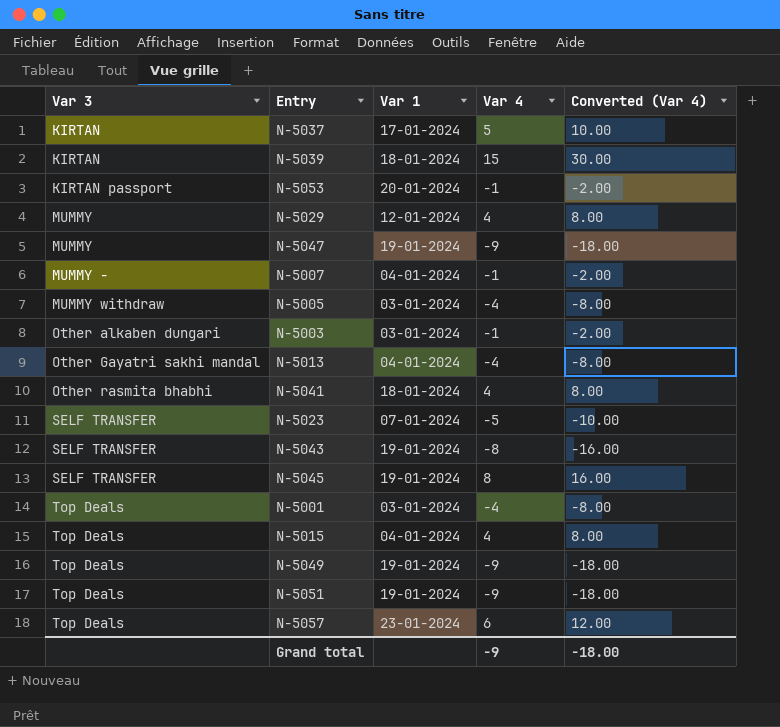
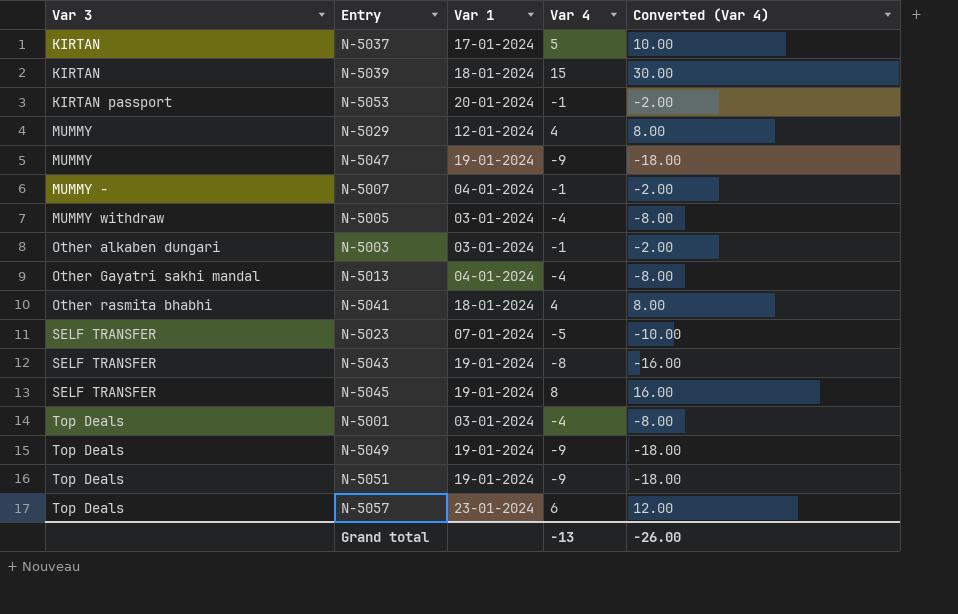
row N-5015: Top Deals | 04-01-2024 | 4 | 8.00 -> none
Grand total | Var 4: -9 -> -13
Grand total | Converted (Var 4): -18.00 -> -26.00

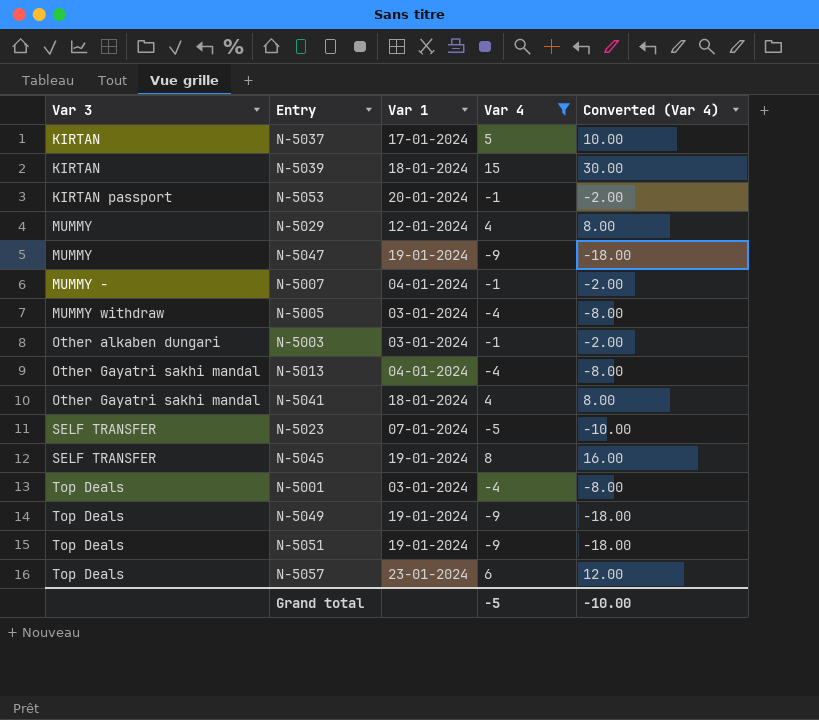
filter: none -> Var 4 != -8
N-5041 | Var 3: Other rasmita bhabhi -> Other Gayatri sakhi mandal
Grand total | Var 4: -13 -> -5
Grand total | Converted (Var 4): -26.00 -> -10.00

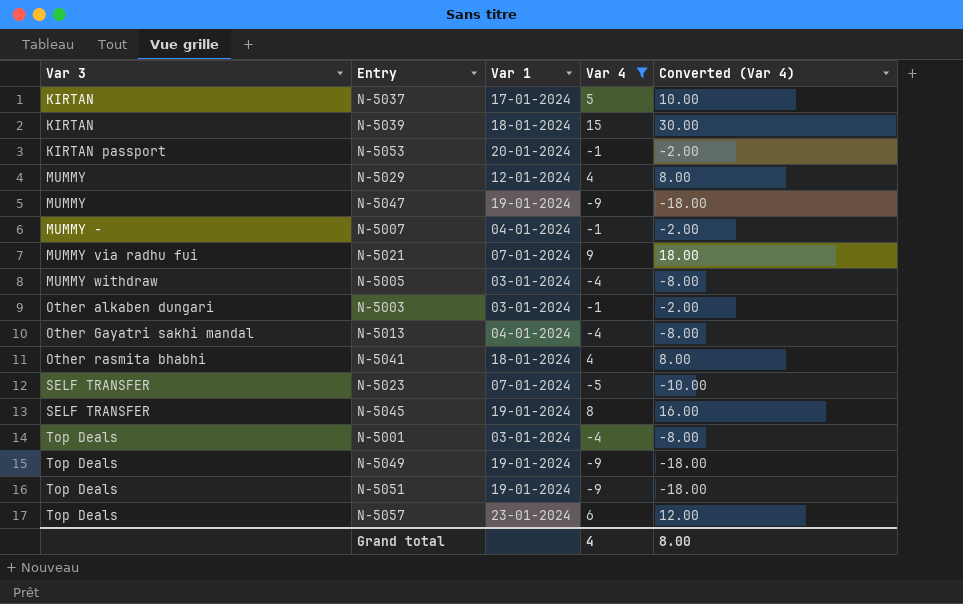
row N-5021: none -> MUMMY via radhu fui | 07-01-2024 | 9 | 18.00
N-5041 | Var 3: Other Gayatri sakhi mandal -> Other rasmita bhabhi
Grand total | Var 4: -5 -> 4
Grand total | Converted (Var 4): -10.00 -> 8.00

